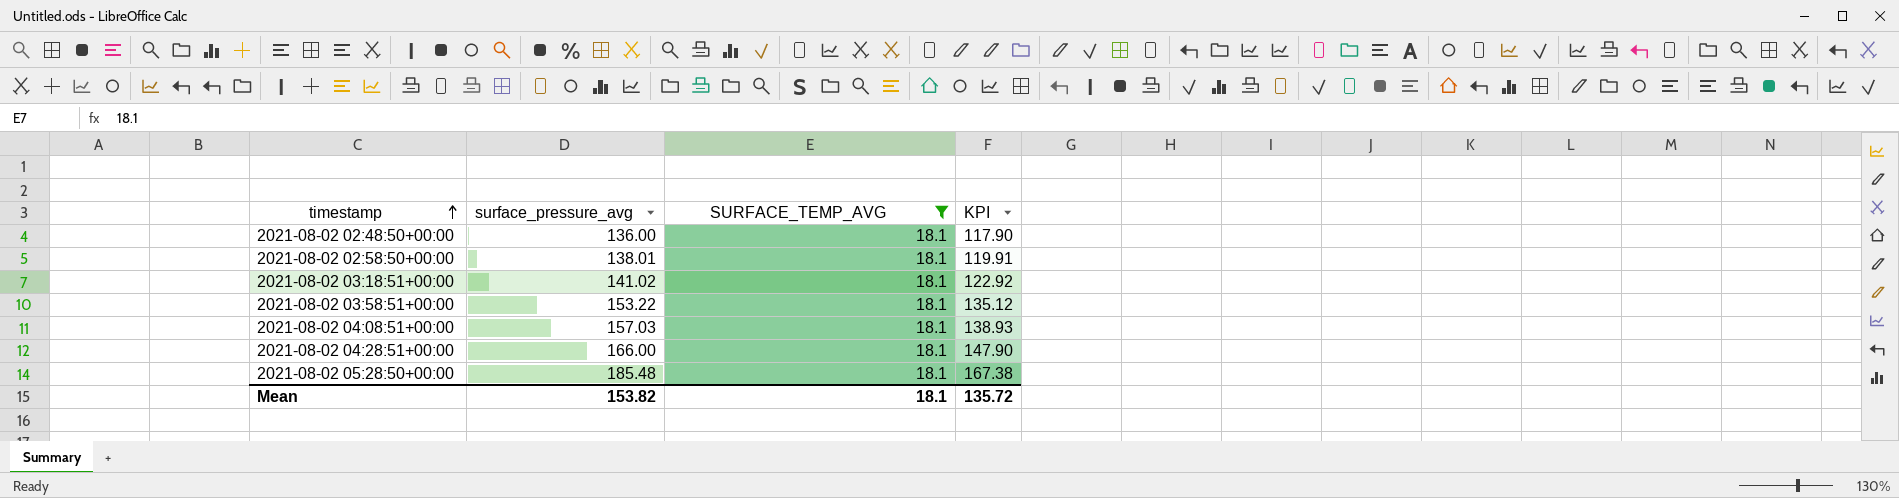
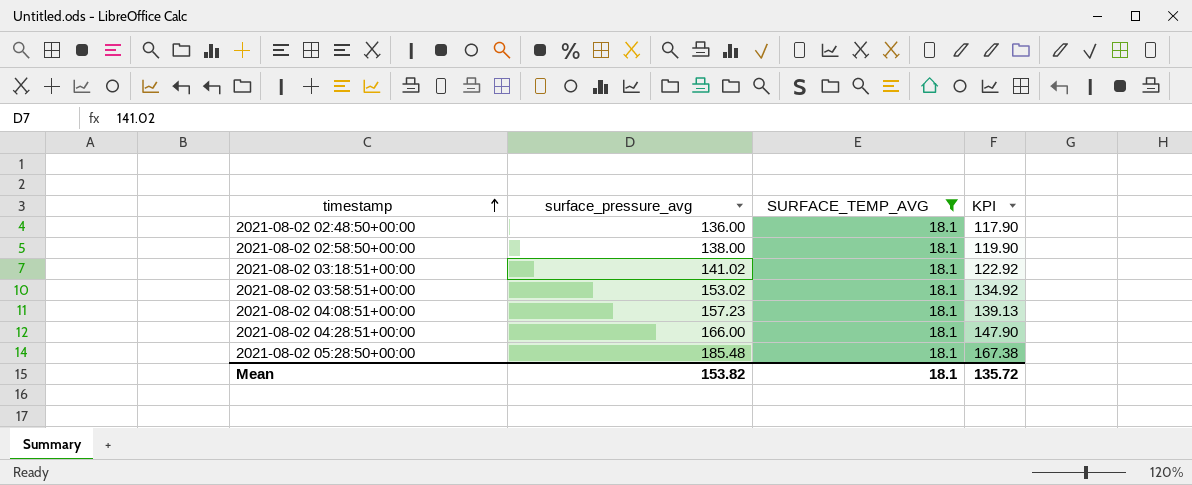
2021-08-02 02:58:50+00:00 | surface_pressure_avg: 138.01 -> 138.00
2021-08-02 02:58:50+00:00 | KPI: 119.91 -> 119.90
2021-08-02 03:58:51+00:00 | surface_pressure_avg: 153.22 -> 153.02
2021-08-02 03:58:51+00:00 | KPI: 135.12 -> 134.92
2021-08-02 04:08:51+00:00 | surface_pressure_avg: 157.03 -> 157.23
2021-08-02 04:08:51+00:00 | KPI: 138.93 -> 139.13

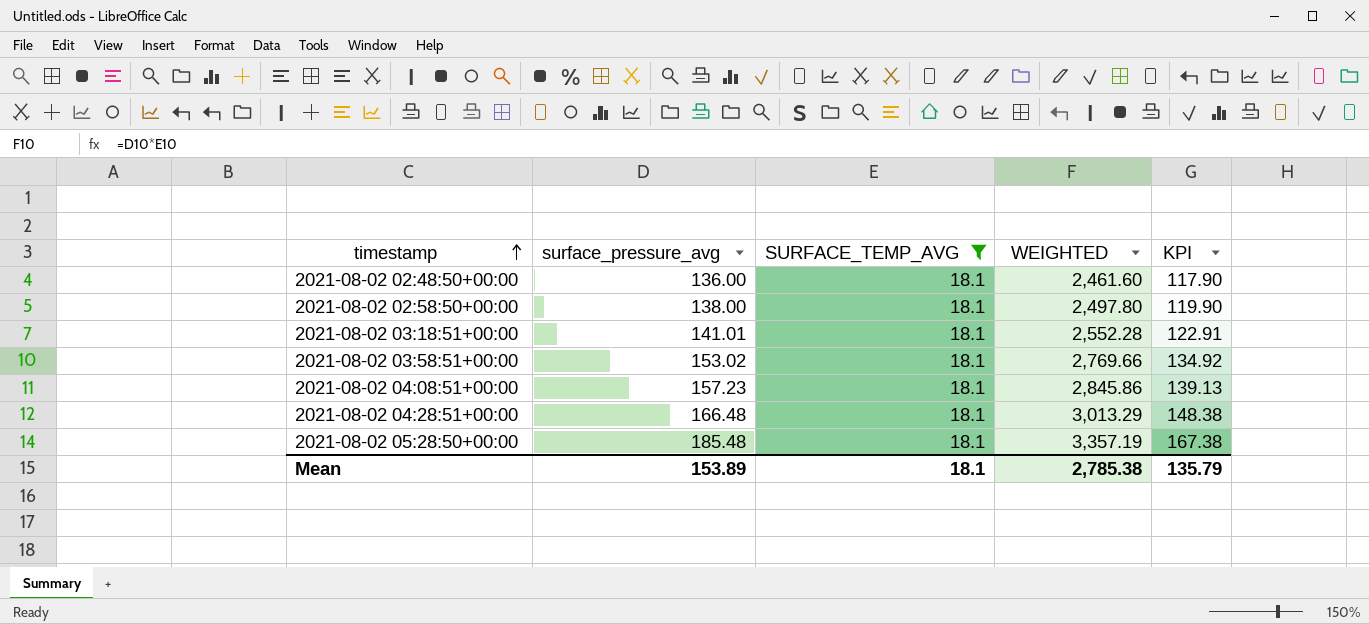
column WEIGHTED | formula: none -> [surface_pressure_avg] * [SURFACE_TEMP_AVG]
2021-08-02 03:18:51+00:00 | surface_pressure_avg: 141.02 -> 141.01
2021-08-02 03:18:51+00:00 | KPI: 122.92 -> 122.91
2021-08-02 04:28:51+00:00 | surface_pressure_avg: 166.00 -> 166.48
2021-08-02 04:28:51+00:00 | KPI: 147.90 -> 148.38
Mean | surface_pressure_avg: 153.82 -> 153.89
Mean | KPI: 135.72 -> 135.79

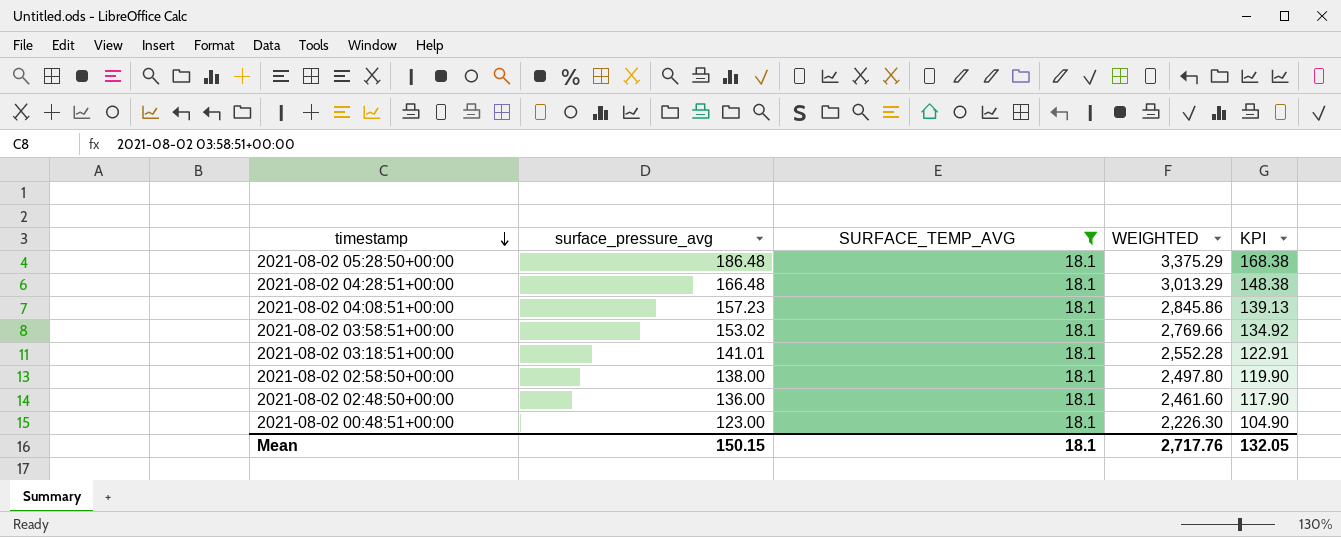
row order: timestamp ascending -> timestamp descending
2021-08-02 05:28:50+00:00 | surface_pressure_avg: 185.48 -> 186.48
2021-08-02 05:28:50+00:00 | WEIGHTED: 3,357.19 -> 3,375.29
2021-08-02 05:28:50+00:00 | KPI: 167.38 -> 168.38
row 2021-08-02 00:48:51+00:00: none -> 123.00 | 18.1 | 2,226.30 | 104.90
Mean | surface_pressure_avg: 153.89 -> 150.15
Mean | WEIGHTED: 2,785.38 -> 2,717.76
Mean | KPI: 135.79 -> 132.05

